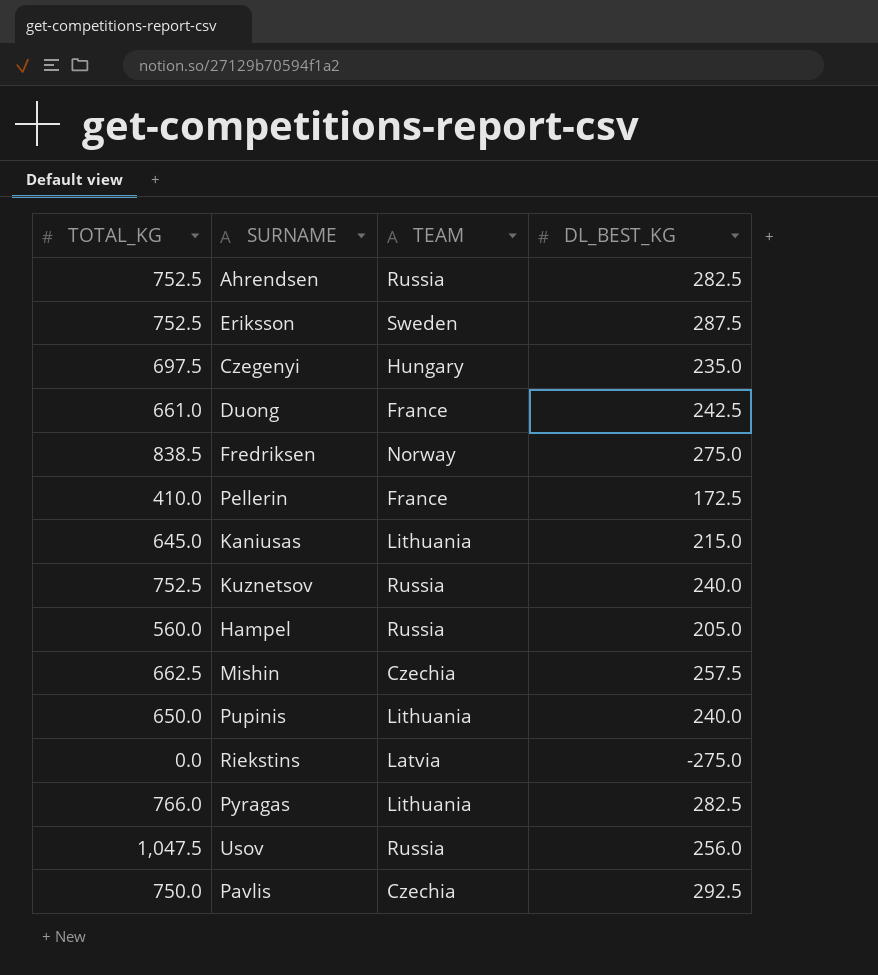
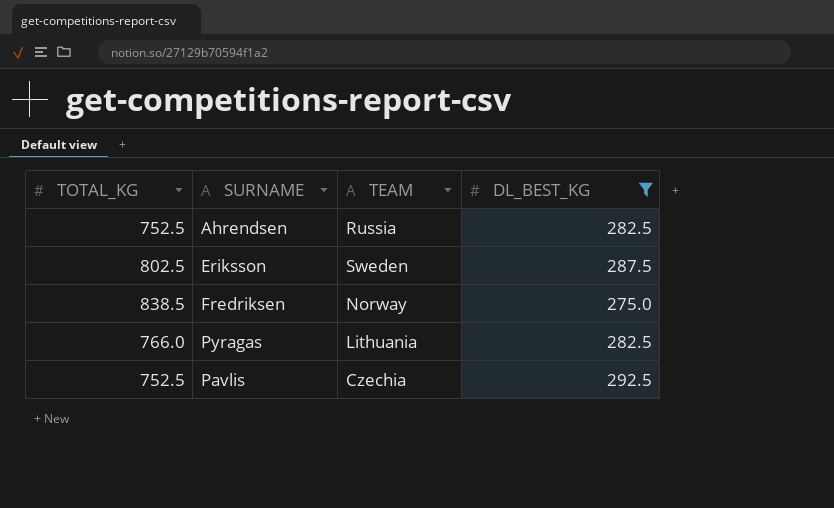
filter: none -> DL_BEST_KG >= 275.0
Eriksson | TOTAL_KG: 752.5 -> 802.5
Pavlis | TOTAL_KG: 750.0 -> 752.5

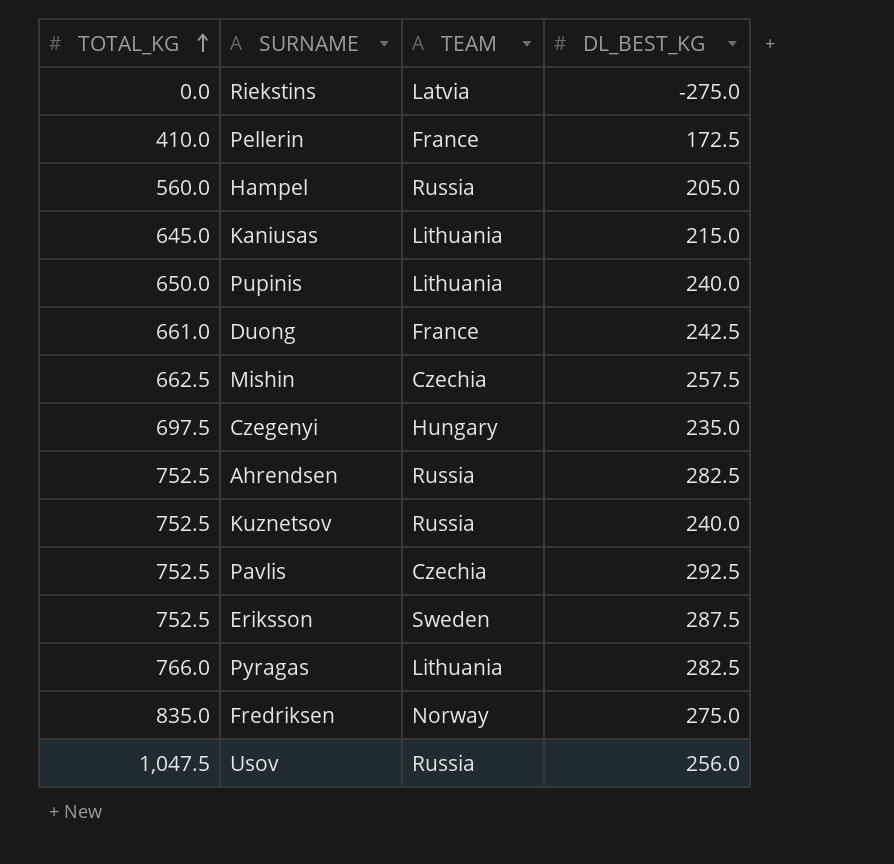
filter: DL_BEST_KG >= 275.0 -> none
row order: none -> TOTAL_KG ascending
Eriksson | TOTAL_KG: 802.5 -> 752.5
Fredriksen | TOTAL_KG: 838.5 -> 835.0

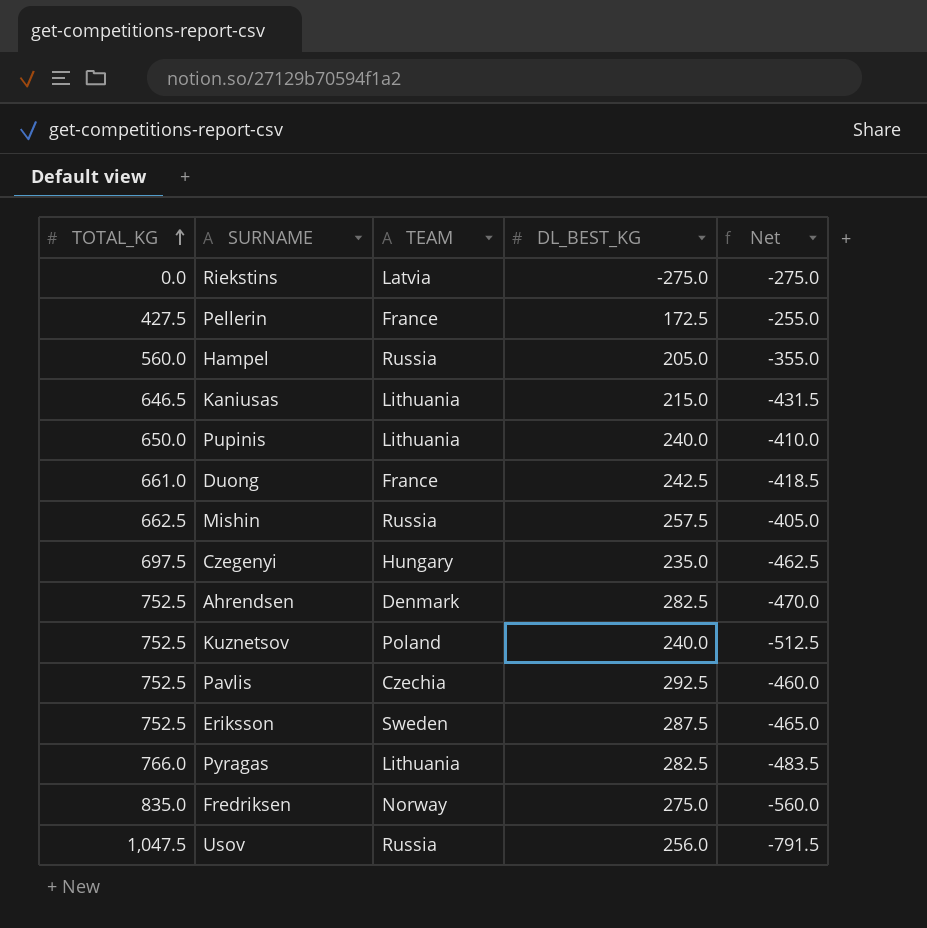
column Net | formula: none -> [DL_BEST_KG] - [TOTAL_KG]
Pellerin | TOTAL_KG: 410.0 -> 427.5
Kaniusas | TOTAL_KG: 645.0 -> 646.5
Mishin | TEAM: Czechia -> Russia
Ahrendsen | TEAM: Russia -> Denmark
Kuznetsov | TEAM: Russia -> Poland

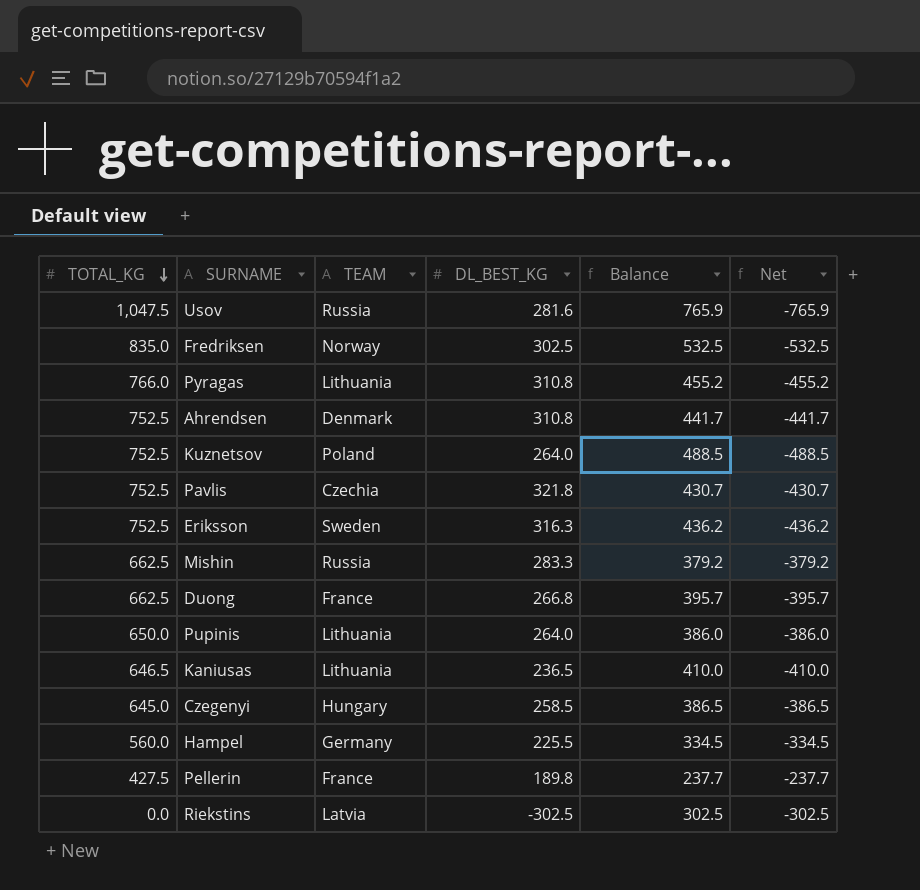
row order: TOTAL_KG ascending -> TOTAL_KG descending
column Balance | formula: none -> [TOTAL_KG] - [DL_BEST_KG]
Usov | DL_BEST_KG: 256.0 -> 281.6
Usov | Net: -791.5 -> -765.9
Fredriksen | DL_BEST_KG: 275.0 -> 302.5
Fredriksen | Net: -560.0 -> -532.5
Pyragas | DL_BEST_KG: 282.5 -> 310.8
Pyragas | Net: -483.5 -> -455.2
Ahrendsen | DL_BEST_KG: 282.5 -> 310.8
Ahrendsen | Net: -470.0 -> -441.7
Kuznetsov | DL_BEST_KG: 240.0 -> 264.0
Kuznetsov | Net: -512.5 -> -488.5
Pavlis | DL_BEST_KG: 292.5 -> 321.8
Pavlis | Net: -460.0 -> -430.7
Eriksson | DL_BEST_KG: 287.5 -> 316.3
Eriksson | Net: -465.0 -> -436.2
Mishin | DL_BEST_KG: 257.5 -> 283.3
Mishin | Net: -405.0 -> -379.2
Duong | TOTAL_KG: 661.0 -> 662.5
Duong | DL_BEST_KG: 242.5 -> 266.8
Duong | Net: -418.5 -> -395.7
Pupinis | DL_BEST_KG: 240.0 -> 264.0
Pupinis | Net: -410.0 -> -386.0
Kaniusas | DL_BEST_KG: 215.0 -> 236.5
Kaniusas | Net: -431.5 -> -410.0
Czegenyi | TOTAL_KG: 697.5 -> 645.0
Czegenyi | DL_BEST_KG: 235.0 -> 258.5
Czegenyi | Net: -462.5 -> -386.5
Hampel | TEAM: Russia -> Germany
Hampel | DL_BEST_KG: 205.0 -> 225.5
Hampel | Net: -355.0 -> -334.5
Pellerin | DL_BEST_KG: 172.5 -> 189.8
Pellerin | Net: -255.0 -> -237.7
Riekstins | DL_BEST_KG: -275.0 -> -302.5
Riekstins | Net: -275.0 -> -302.5

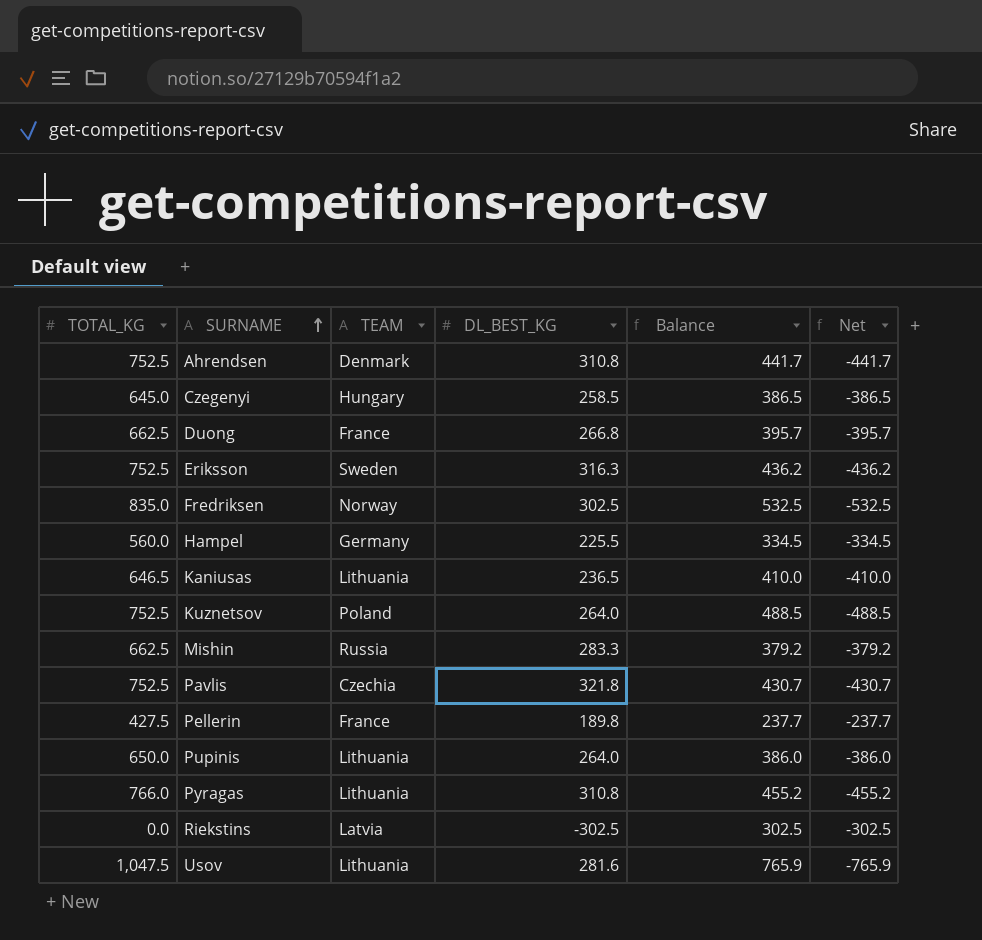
row order: TOTAL_KG descending -> SURNAME ascending
Usov | TEAM: Russia -> Lithuania

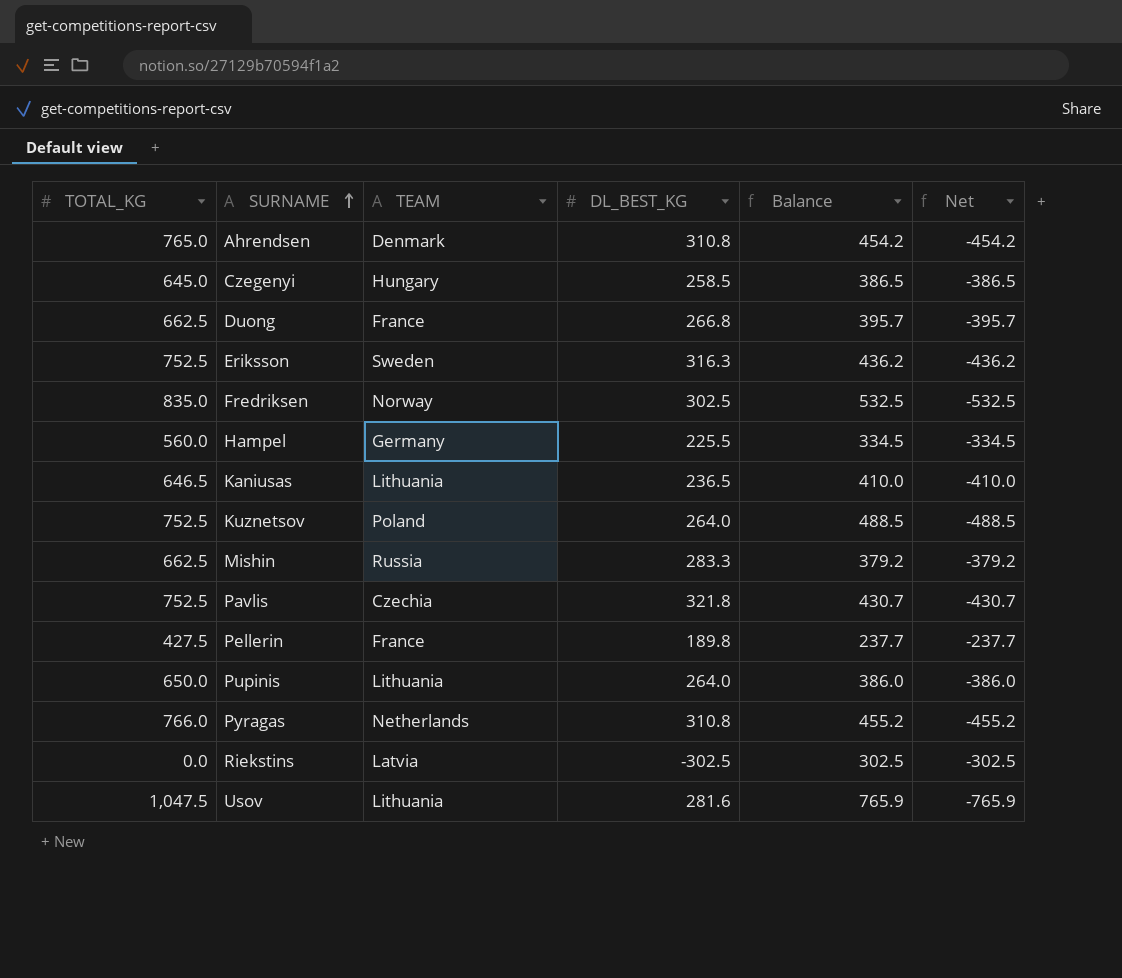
Ahrendsen | TOTAL_KG: 752.5 -> 765.0
Ahrendsen | Balance: 441.7 -> 454.2
Ahrendsen | Net: -441.7 -> -454.2
Pyragas | TEAM: Lithuania -> Netherlands

